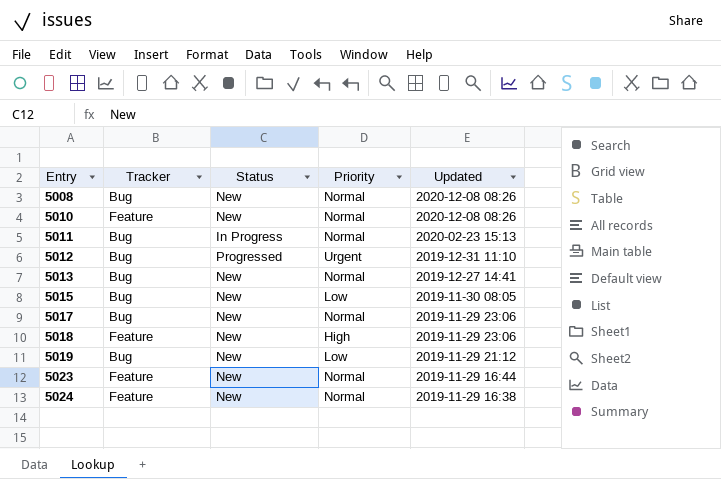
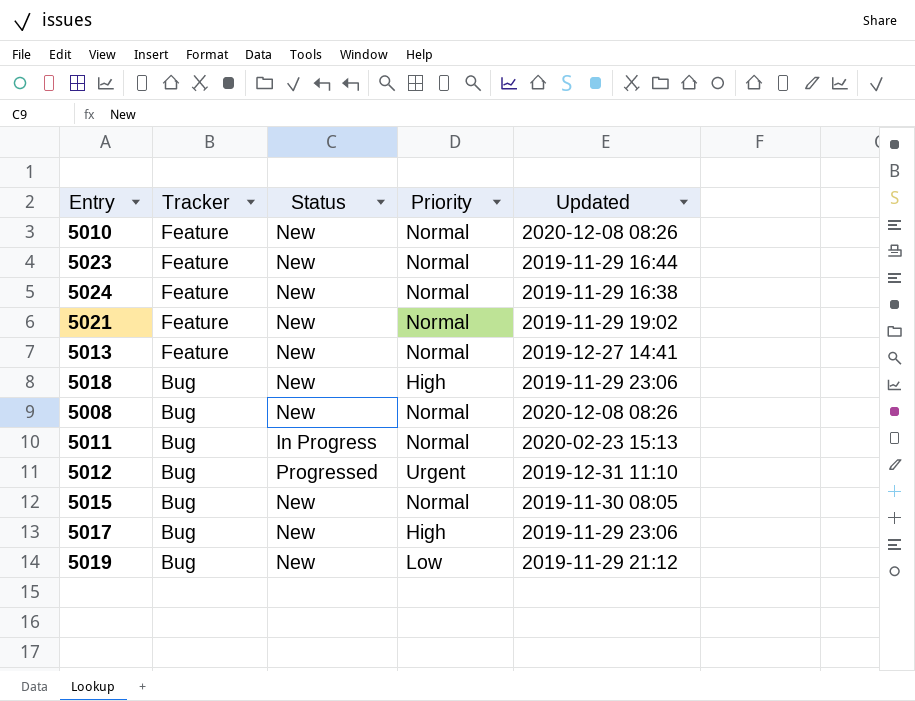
row order: Entry ascending -> Tracker descending
row 5021: none -> Feature | New | Normal | 2019-11-29 19:02
5013 | Tracker: Bug -> Feature
5018 | Tracker: Feature -> Bug
5015 | Priority: Low -> Normal
5017 | Priority: Normal -> High

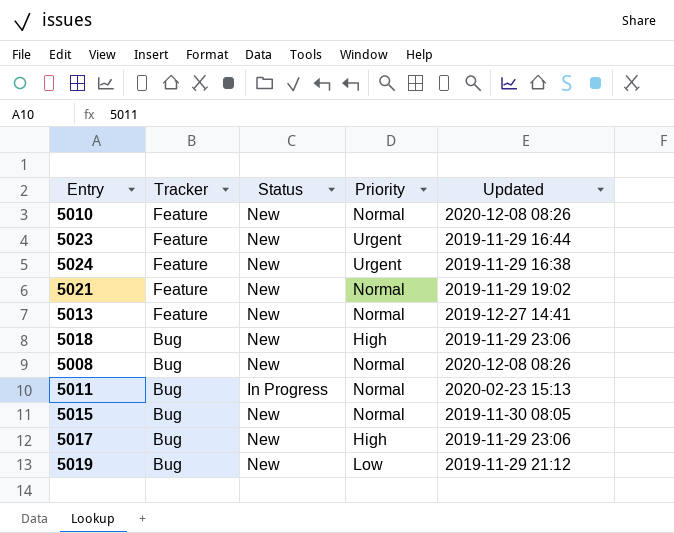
row 5012: Bug | Progressed | Urgent | 2019-12-31 11:10 -> none
5023 | Priority: Normal -> Urgent
5024 | Priority: Normal -> Urgent

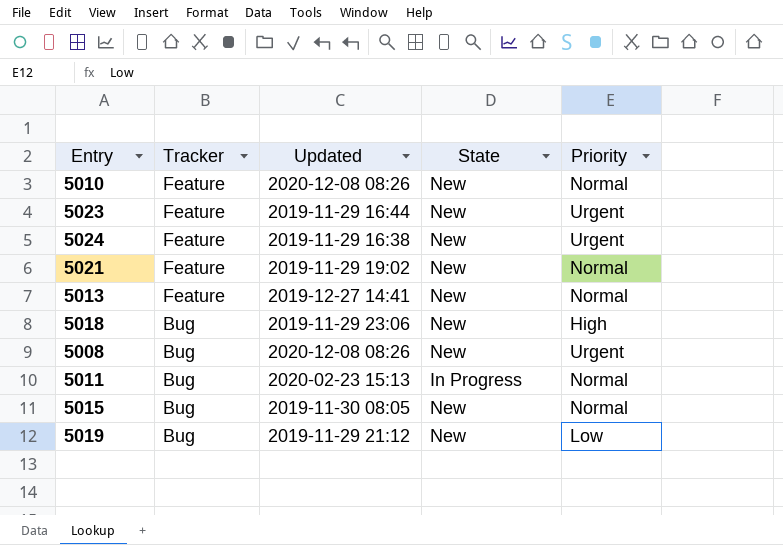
column Updated | position: 5 -> 3
column name: Status -> State
row 5017: Bug | New | High | 2019-11-29 23:06 -> none
5008 | Priority: Normal -> Urgent

